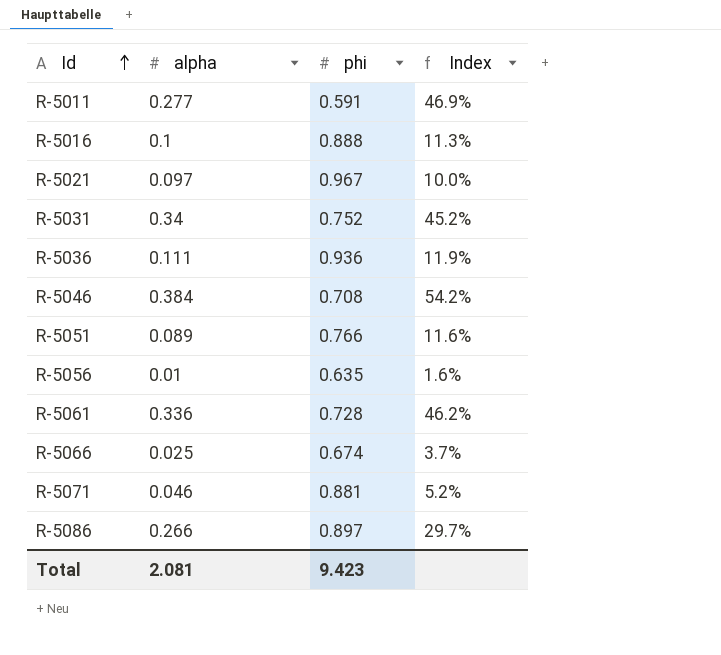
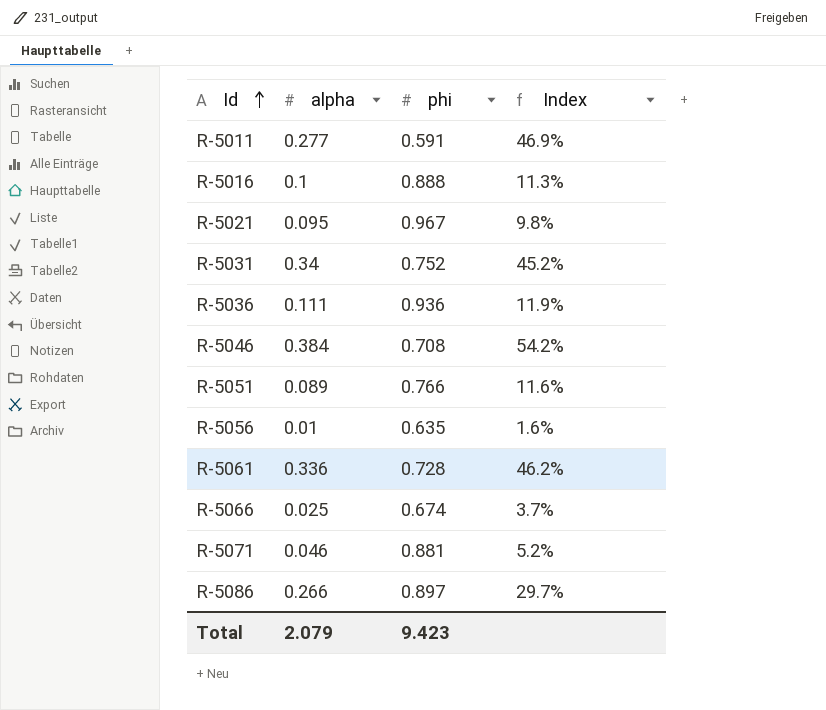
R-5021 | alpha: 0.097 -> 0.095
R-5021 | Index: 10.0% -> 9.8%
Total | alpha: 2.081 -> 2.079

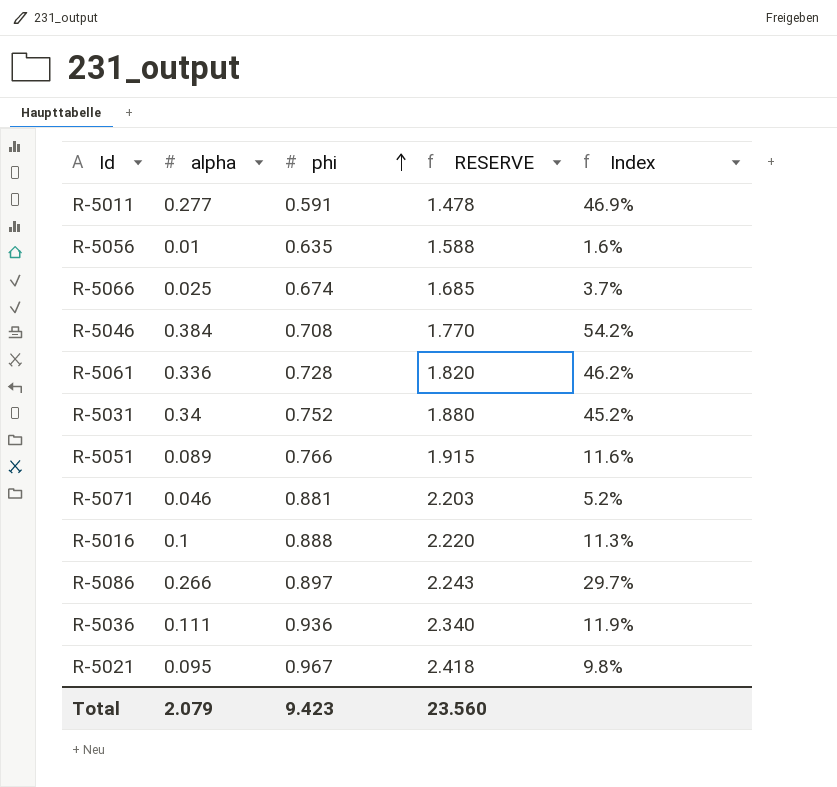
row order: Id ascending -> phi ascending
column RESERVE | formula: none -> [phi] * 2.5

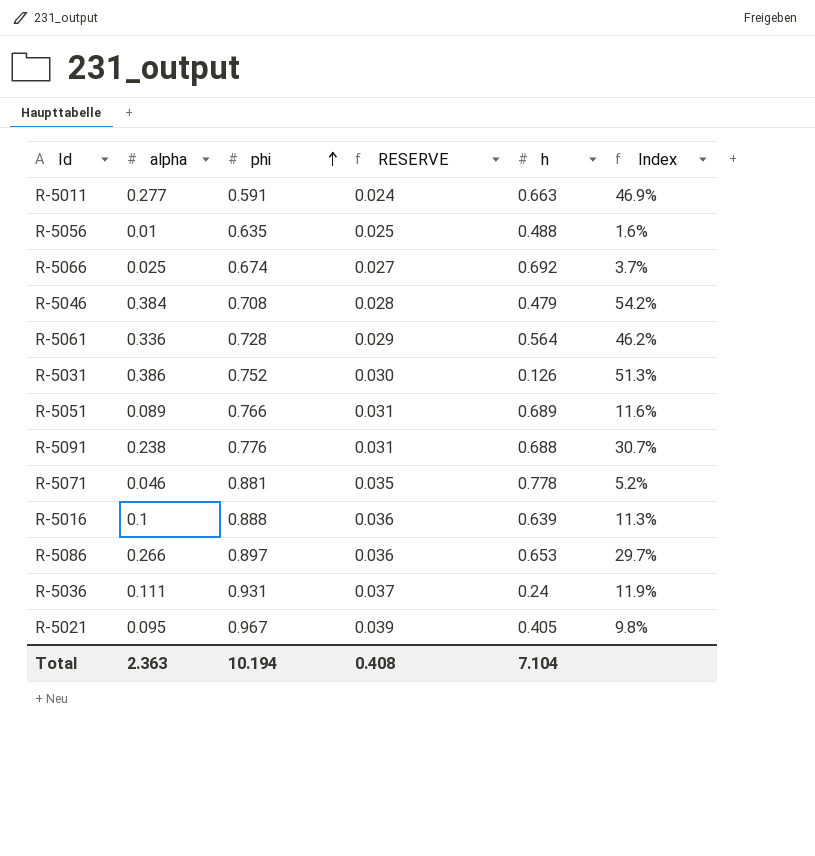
column RESERVE | formula: [phi] * 2.5 -> [phi] * 0.04
column h | position: none -> 5
R-5031 | alpha: 0.34 -> 0.386
R-5031 | Index: 45.2% -> 51.3%
row R-5091: none -> 0.238 | 0.776 | 0.031 | 0.688 | 30.7%
R-5036 | phi: 0.936 -> 0.931
Total | alpha: 2.079 -> 2.363
Total | phi: 9.423 -> 10.194
Total | RESERVE: 23.560 -> 0.408

